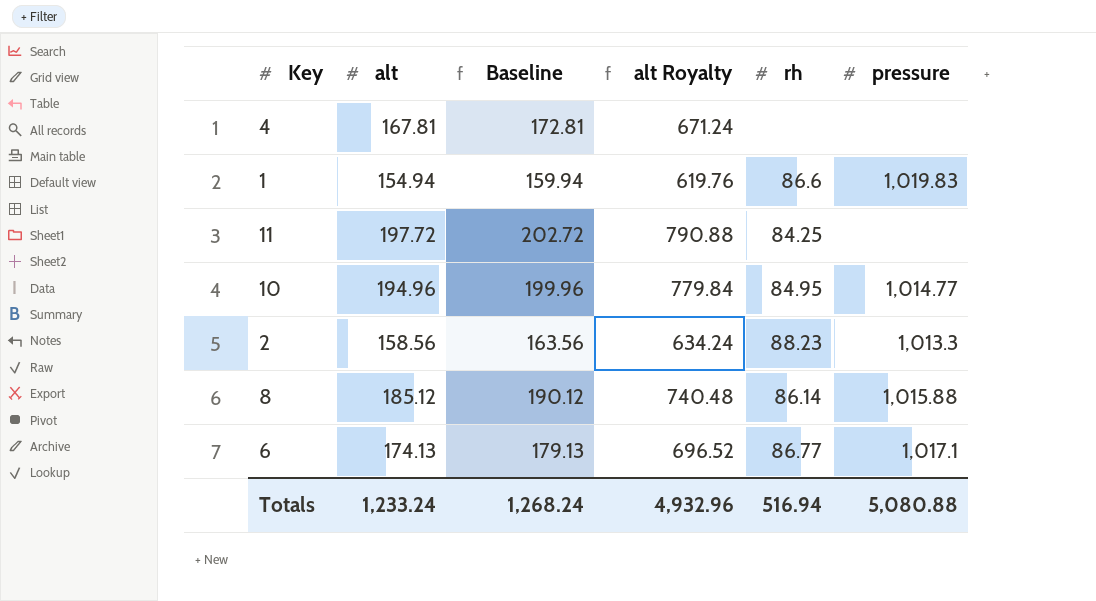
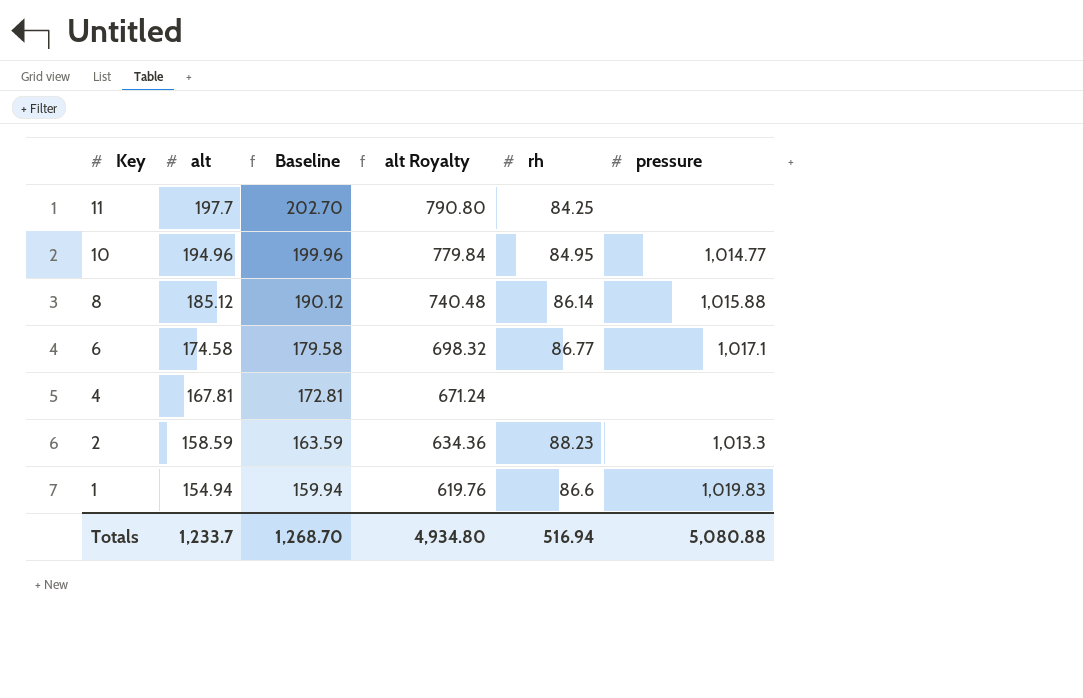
row order: none -> Key descending
11 | alt: 197.72 -> 197.7
11 | Baseline: 202.72 -> 202.70
11 | alt Royalty: 790.88 -> 790.80
6 | alt: 174.13 -> 174.58
6 | Baseline: 179.13 -> 179.58
6 | alt Royalty: 696.52 -> 698.32
2 | alt: 158.56 -> 158.59
2 | Baseline: 163.56 -> 163.59
2 | alt Royalty: 634.24 -> 634.36
Totals | alt: 1,233.24 -> 1,233.7
Totals | Baseline: 1,268.24 -> 1,268.70
Totals | alt Royalty: 4,932.96 -> 4,934.80

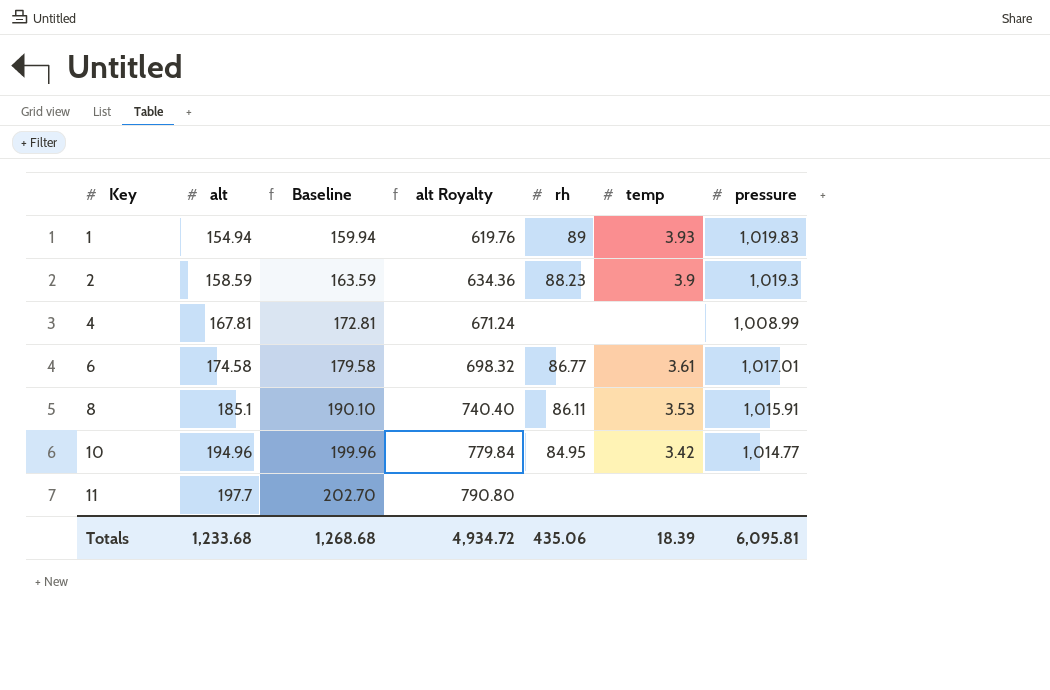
row order: Key descending -> Key ascending
column temp | position: none -> 6
1 | rh: 86.6 -> 89
2 | pressure: 1,013.3 -> 1,019.3
4 | pressure: none -> 1,008.99
6 | pressure: 1,017.1 -> 1,017.01
8 | alt: 185.12 -> 185.1
8 | Baseline: 190.12 -> 190.10
8 | alt Royalty: 740.48 -> 740.40
8 | rh: 86.14 -> 86.11
8 | pressure: 1,015.88 -> 1,015.91
11 | rh: 84.25 -> none
Totals | alt: 1,233.7 -> 1,233.68
Totals | Baseline: 1,268.70 -> 1,268.68
Totals | alt Royalty: 4,934.80 -> 4,934.72
Totals | rh: 516.94 -> 435.06
Totals | pressure: 5,080.88 -> 6,095.81

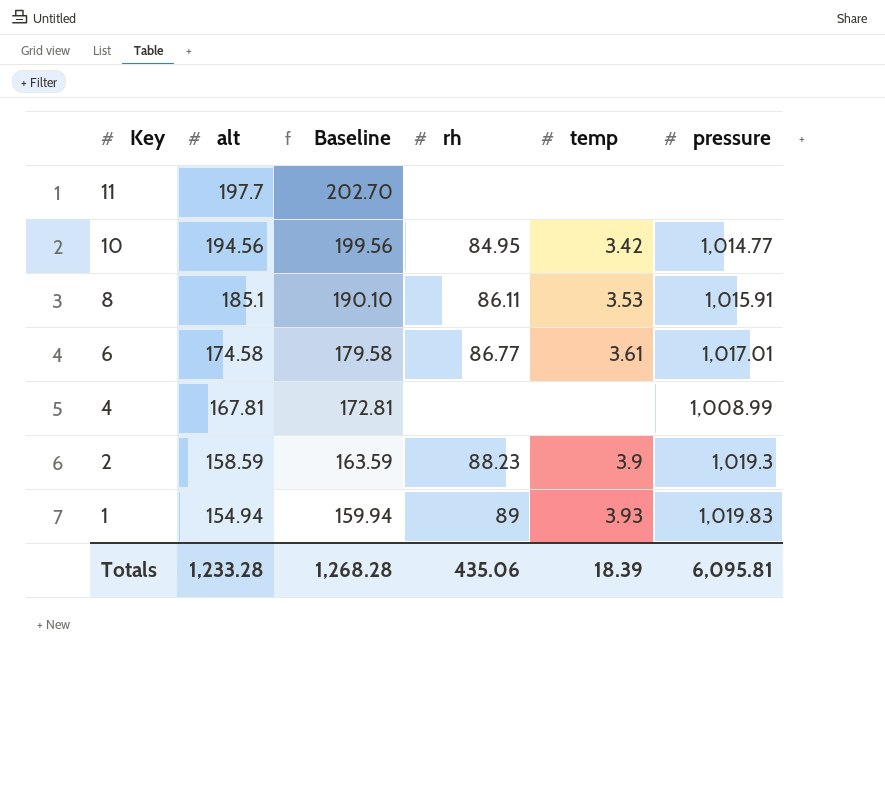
row order: Key ascending -> Key descending
column alt Royalty | formula: [alt] * 4 -> none
10 | alt: 194.96 -> 194.56
10 | Baseline: 199.96 -> 199.56
Totals | alt: 1,233.68 -> 1,233.28
Totals | Baseline: 1,268.68 -> 1,268.28

